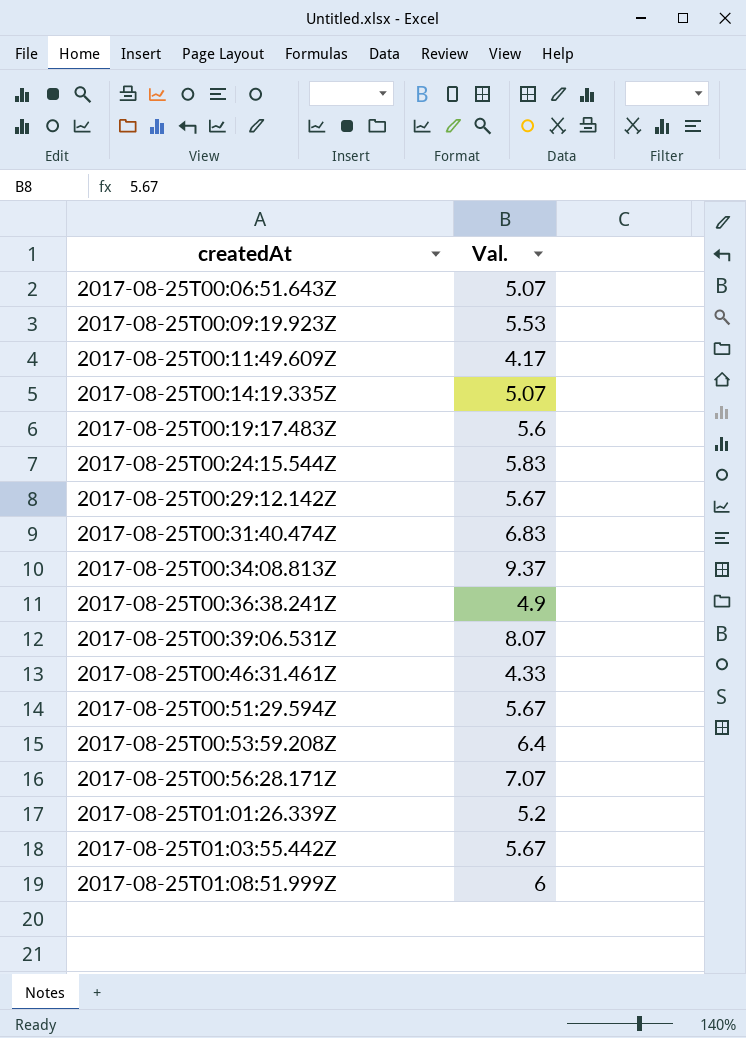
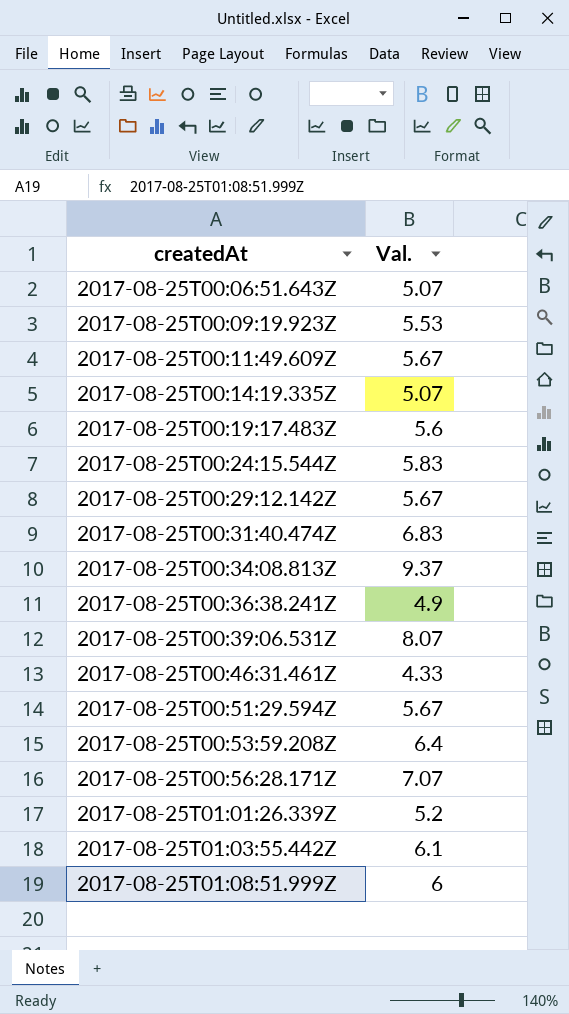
2017-08-25T00:11:49.609Z | Val.: 4.17 -> 5.67
2017-08-25T01:03:55.442Z | Val.: 5.67 -> 6.1

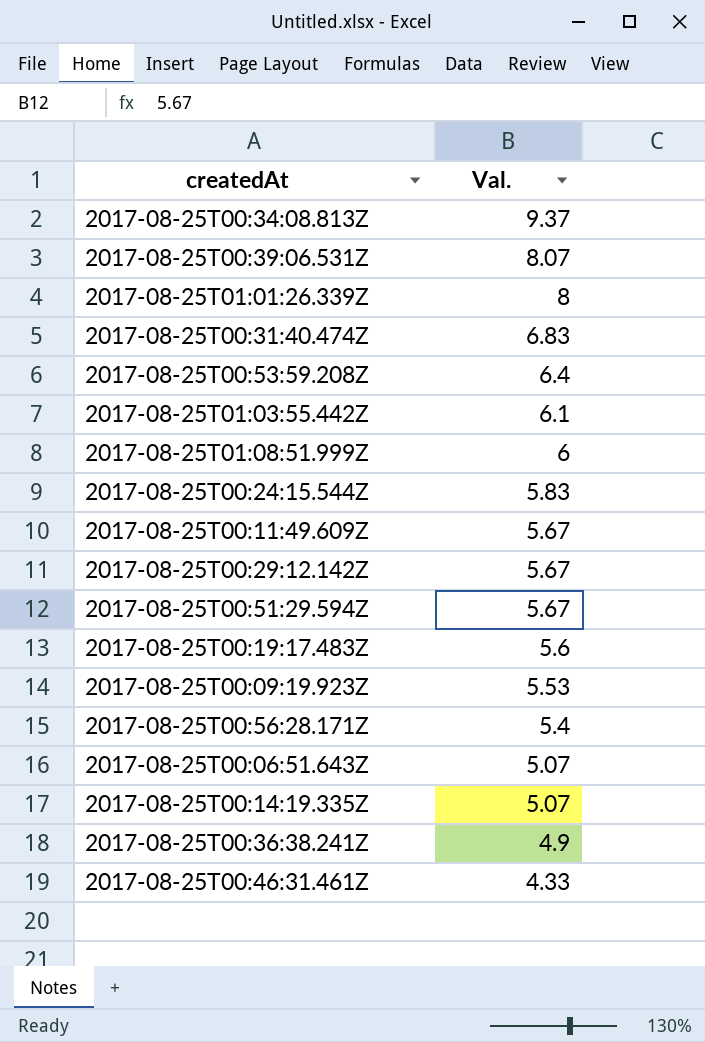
row order: createdAt ascending -> Val. descending
2017-08-25T01:01:26.339Z | Val.: 5.2 -> 8
2017-08-25T00:56:28.171Z | Val.: 7.07 -> 5.4

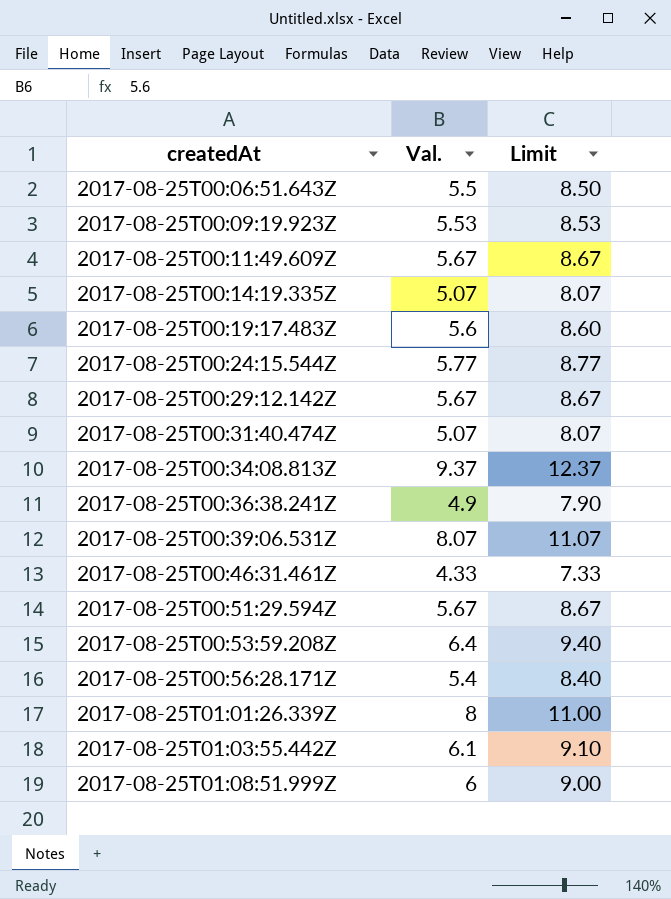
row order: Val. descending -> createdAt ascending
column Limit | formula: none -> [Val.] + 3
2017-08-25T00:06:51.643Z | Val.: 5.07 -> 5.5
2017-08-25T00:24:15.544Z | Val.: 5.83 -> 5.77
2017-08-25T00:31:40.474Z | Val.: 6.83 -> 5.07

